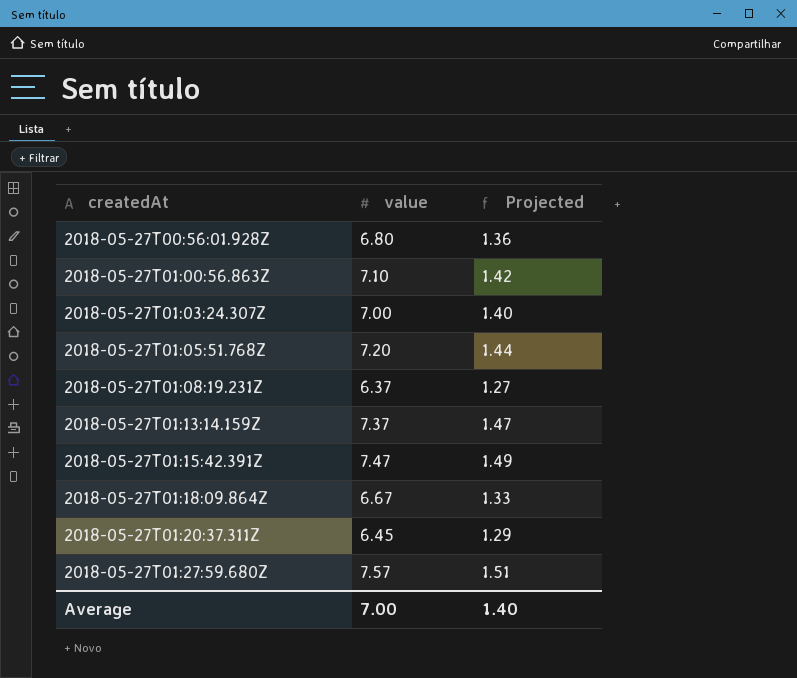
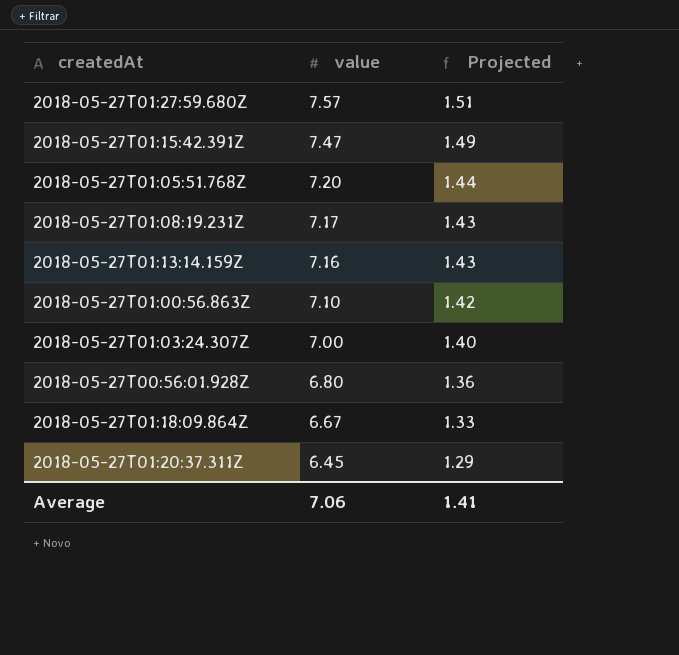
row order: createdAt ascending -> value descending
2018-05-27T01:08:19.231Z | value: 6.37 -> 7.17
2018-05-27T01:08:19.231Z | Projected: 1.27 -> 1.43
2018-05-27T01:13:14.159Z | value: 7.37 -> 7.16
2018-05-27T01:13:14.159Z | Projected: 1.47 -> 1.43
Average | value: 7.00 -> 7.06
Average | Projected: 1.40 -> 1.41

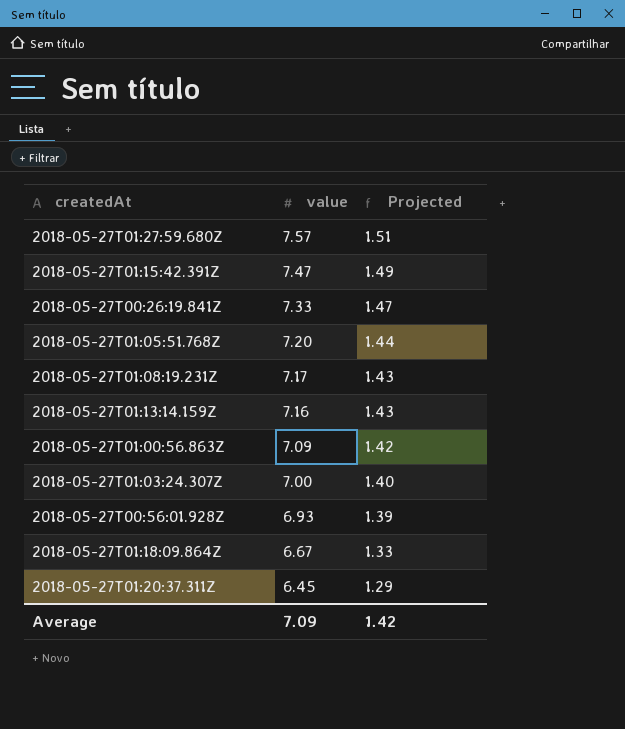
row 2018-05-27T00:26:19.841Z: none -> 7.33 | 1.47
2018-05-27T01:00:56.863Z | value: 7.10 -> 7.09
2018-05-27T00:56:01.928Z | value: 6.80 -> 6.93
2018-05-27T00:56:01.928Z | Projected: 1.36 -> 1.39
Average | value: 7.06 -> 7.09
Average | Projected: 1.41 -> 1.42

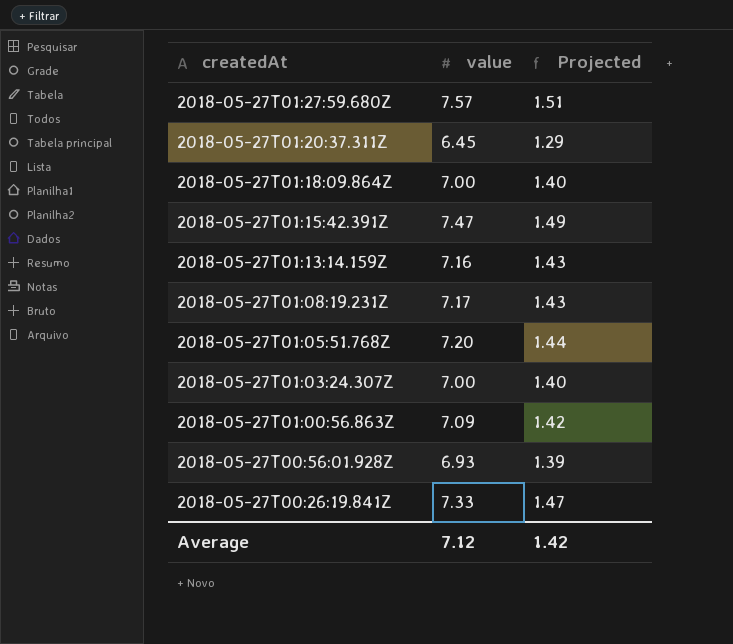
row order: value descending -> createdAt descending
2018-05-27T01:18:09.864Z | value: 6.67 -> 7.00
2018-05-27T01:18:09.864Z | Projected: 1.33 -> 1.40
Average | value: 7.09 -> 7.12

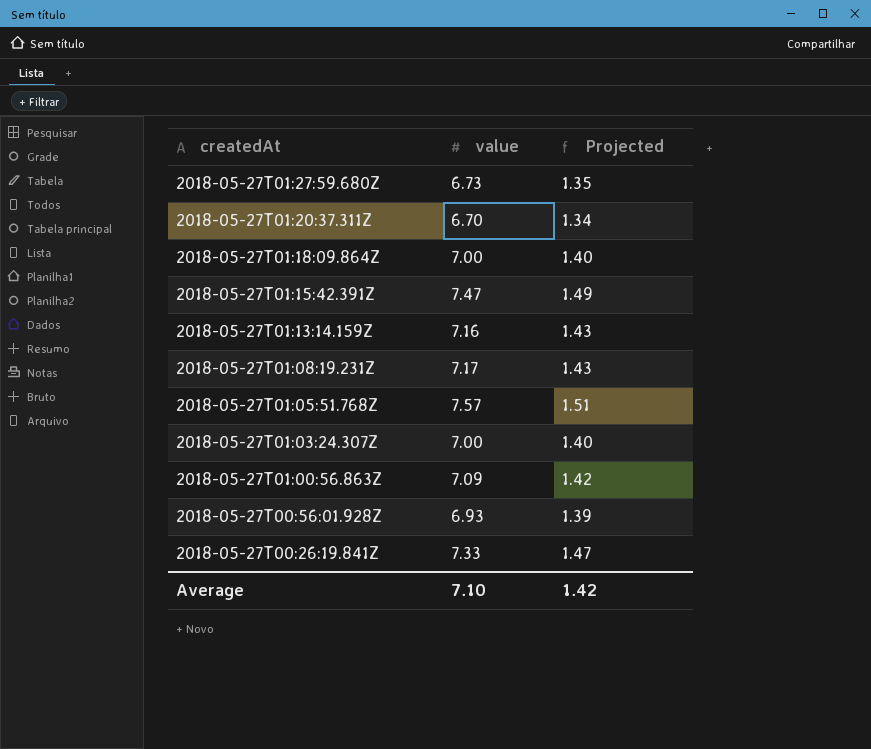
2018-05-27T01:27:59.680Z | value: 7.57 -> 6.73
2018-05-27T01:27:59.680Z | Projected: 1.51 -> 1.35
2018-05-27T01:20:37.311Z | value: 6.45 -> 6.70
2018-05-27T01:20:37.311Z | Projected: 1.29 -> 1.34
2018-05-27T01:05:51.768Z | value: 7.20 -> 7.57
2018-05-27T01:05:51.768Z | Projected: 1.44 -> 1.51
Average | value: 7.12 -> 7.10

